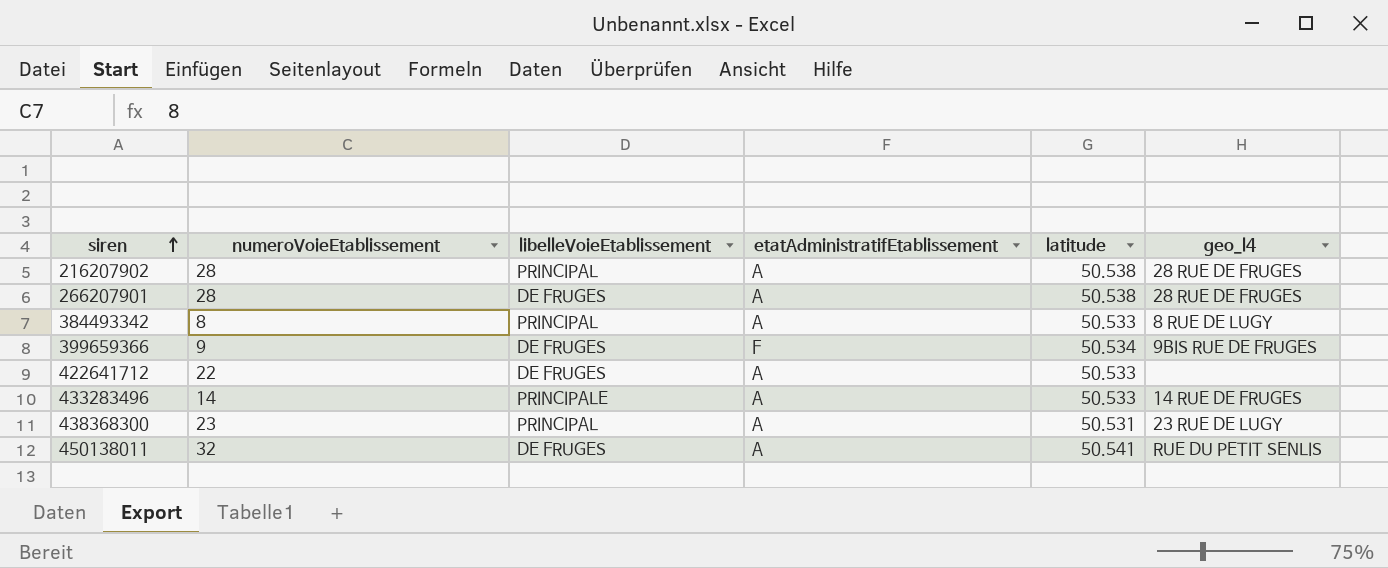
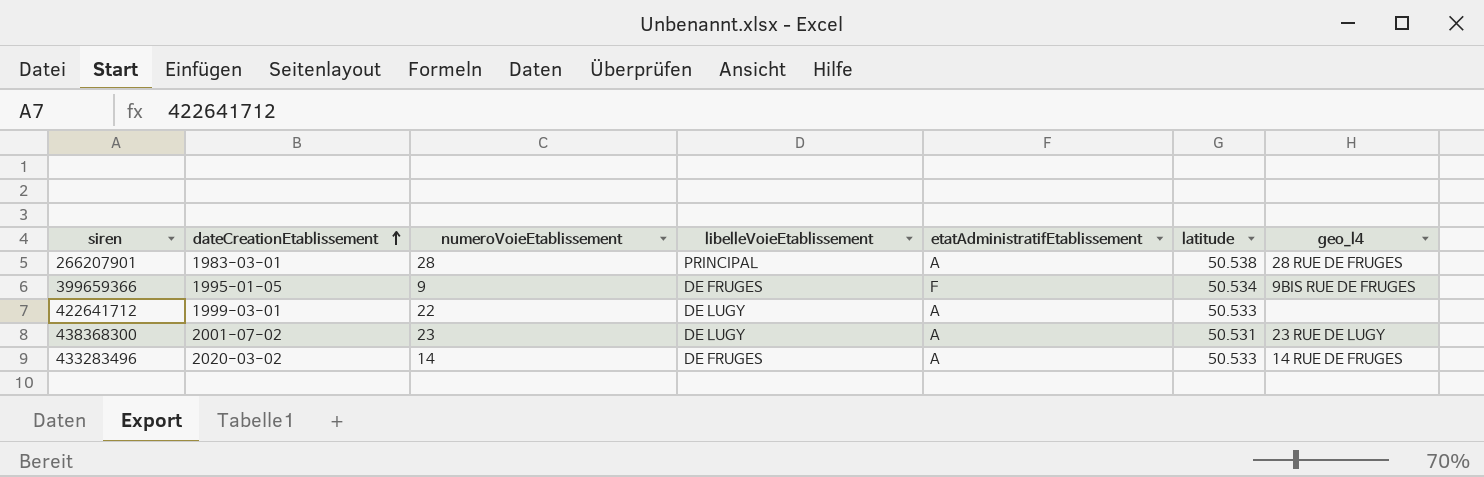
row order: siren ascending -> dateCreationEtablissement ascending
column dateCreationEtablissement | position: none -> 2
row 216207902: 28 | PRINCIPAL | A | 50.538 | 28 RUE DE FRUGES -> none
row 384493342: 8 | PRINCIPAL | A | 50.533 | 8 RUE DE LUGY -> none
row 450138011: 32 | DE FRUGES | A | 50.541 | RUE DU PETIT SENLIS -> none
266207901 | libelleVoieEtablissement: DE FRUGES -> PRINCIPAL
422641712 | libelleVoieEtablissement: DE FRUGES -> DE LUGY
438368300 | libelleVoieEtablissement: PRINCIPAL -> DE LUGY
433283496 | libelleVoieEtablissement: PRINCIPALE -> DE FRUGES

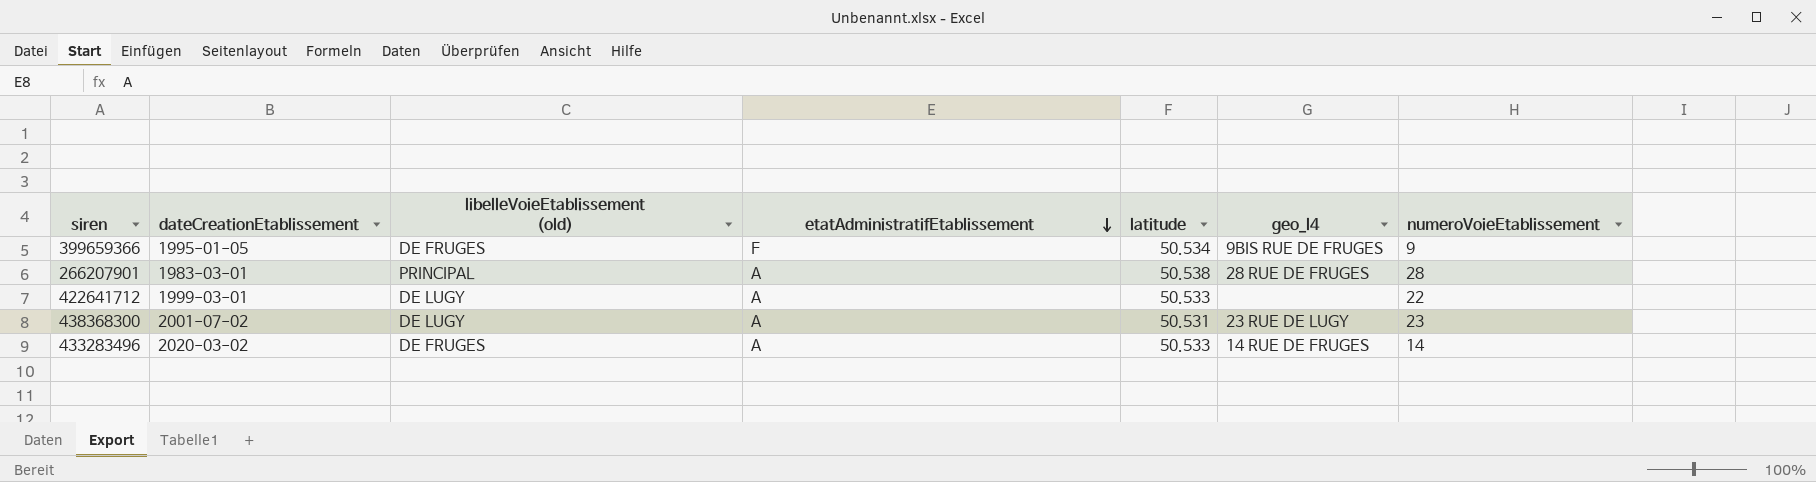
row order: dateCreationEtablissement ascending -> etatAdministratifEtablissement descending
column name: libelleVoieEtablissement -> libelleVoieEtablissement (old)
column numeroVoieEtablissement | position: 3 -> 7

